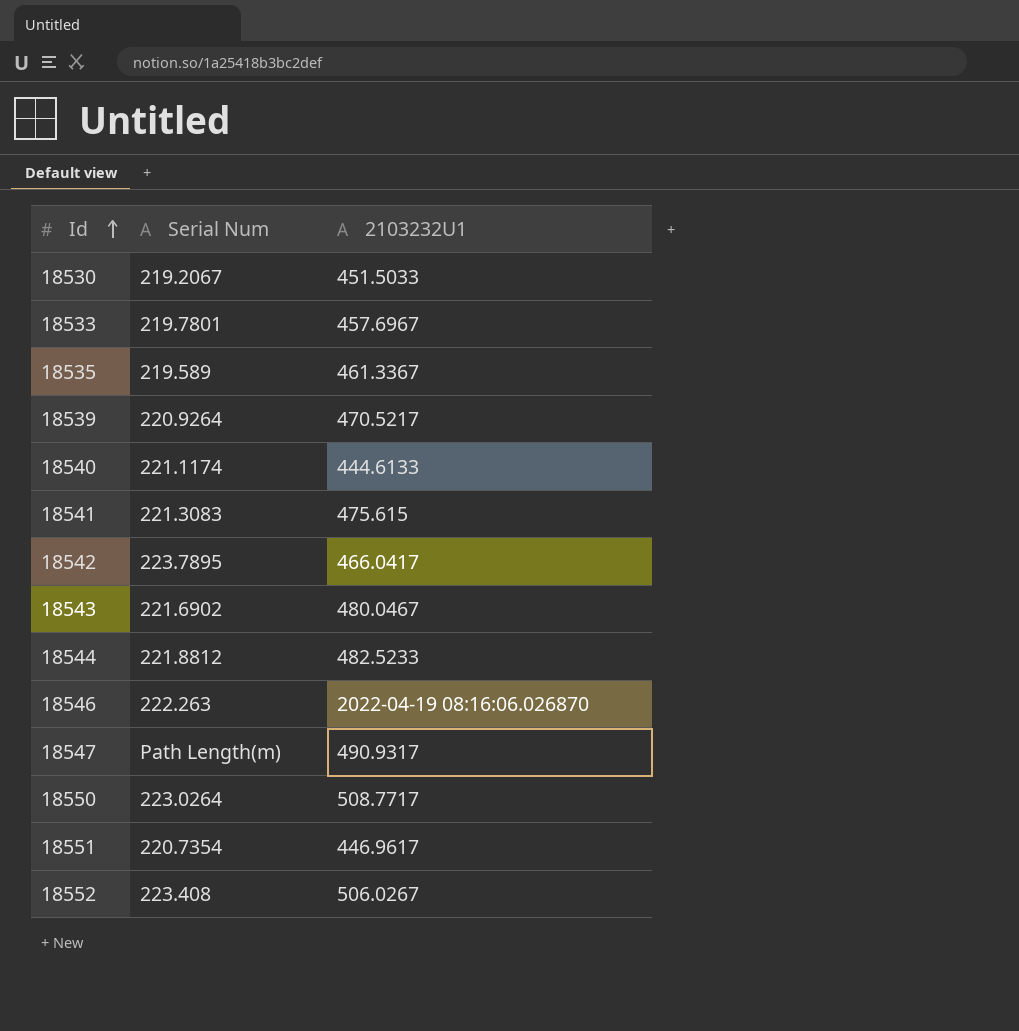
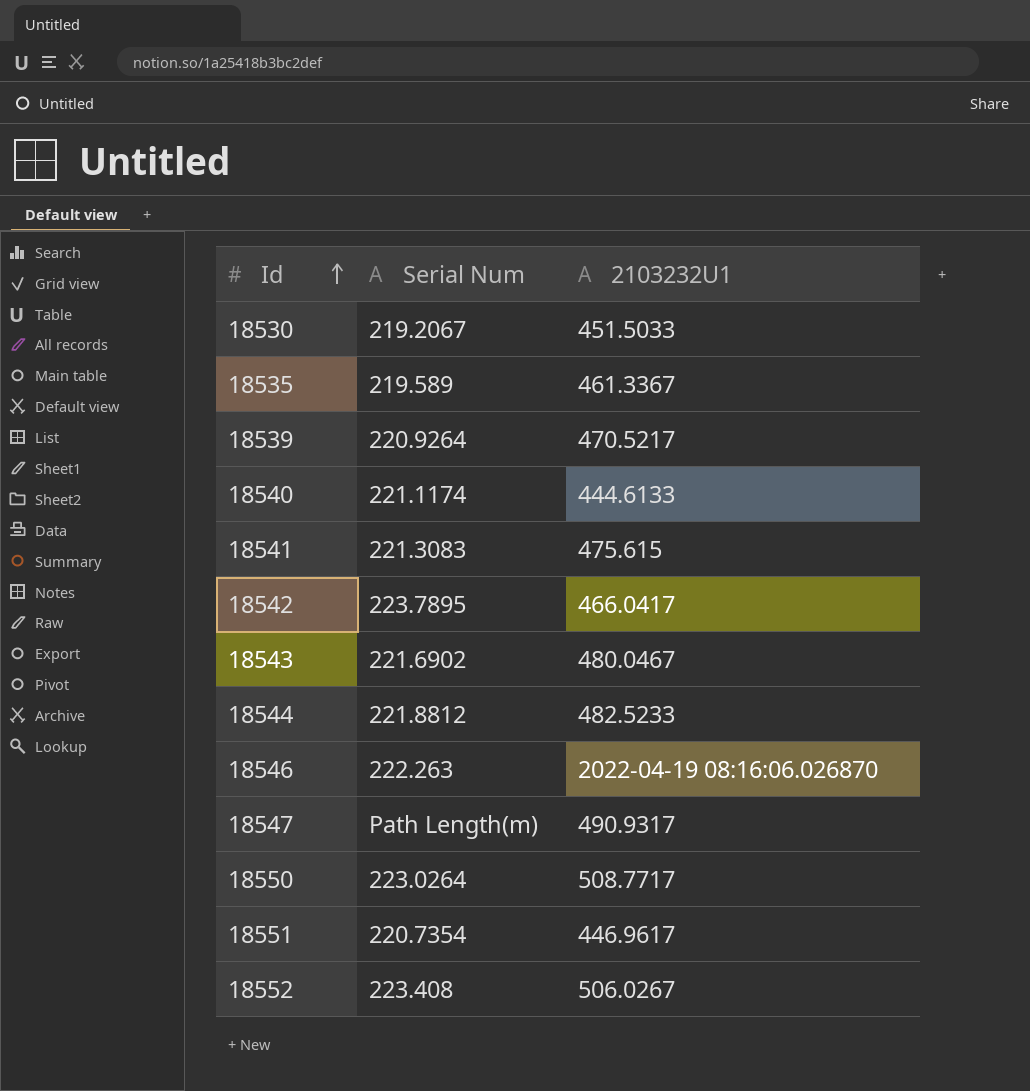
row 18533: 219.7801 | 457.6967 -> none

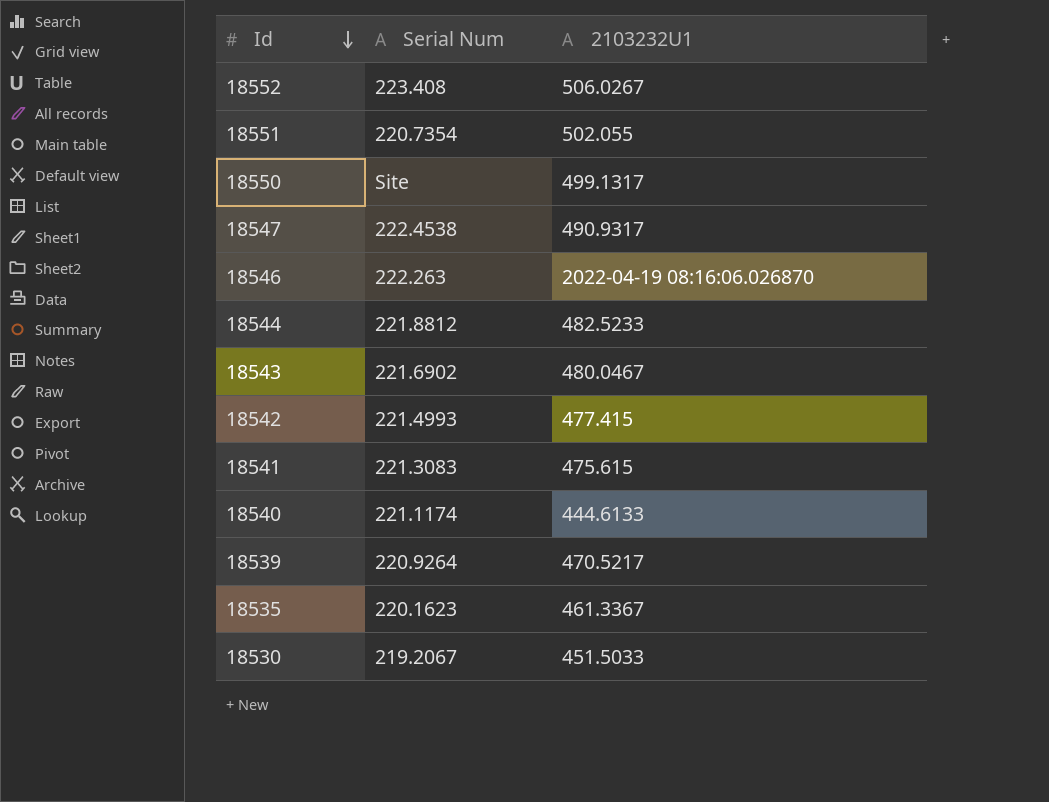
row order: Id ascending -> Id descending
18551 | 2103232U1: 446.9617 -> 502.055
18550 | Serial Num: 223.0264 -> Site
18550 | 2103232U1: 508.7717 -> 499.1317
18547 | Serial Num: Path Length(m) -> 222.4538
18542 | Serial Num: 223.7895 -> 221.4993
18542 | 2103232U1: 466.0417 -> 477.415
18535 | Serial Num: 219.589 -> 220.1623

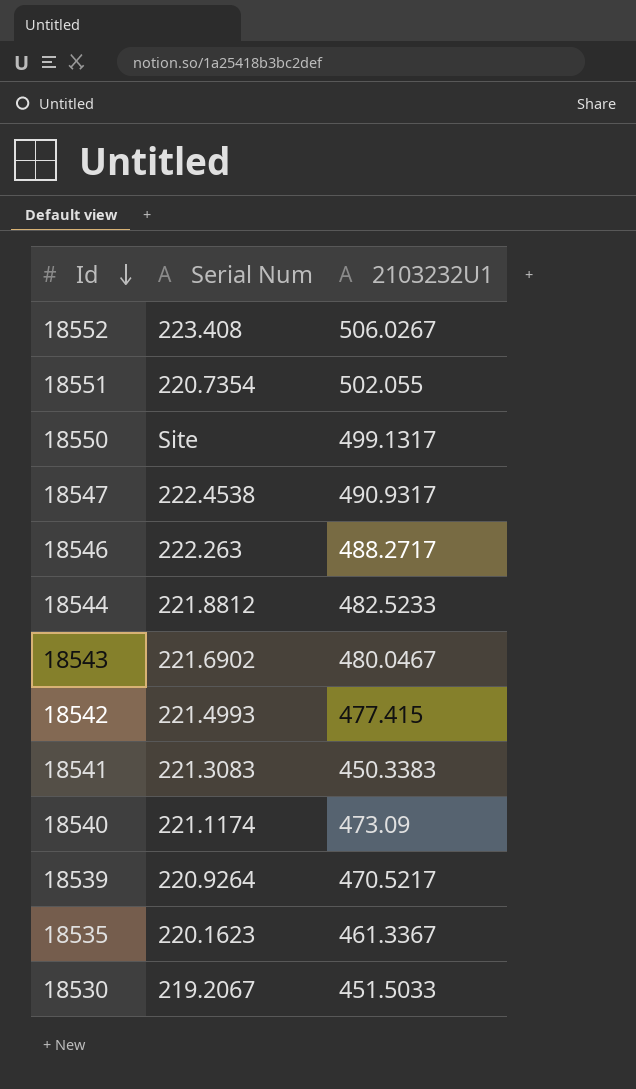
18546 | 2103232U1: 2022-04-19 08:16:06.026870 -> 488.2717
18541 | 2103232U1: 475.615 -> 450.3383
18540 | 2103232U1: 444.6133 -> 473.09

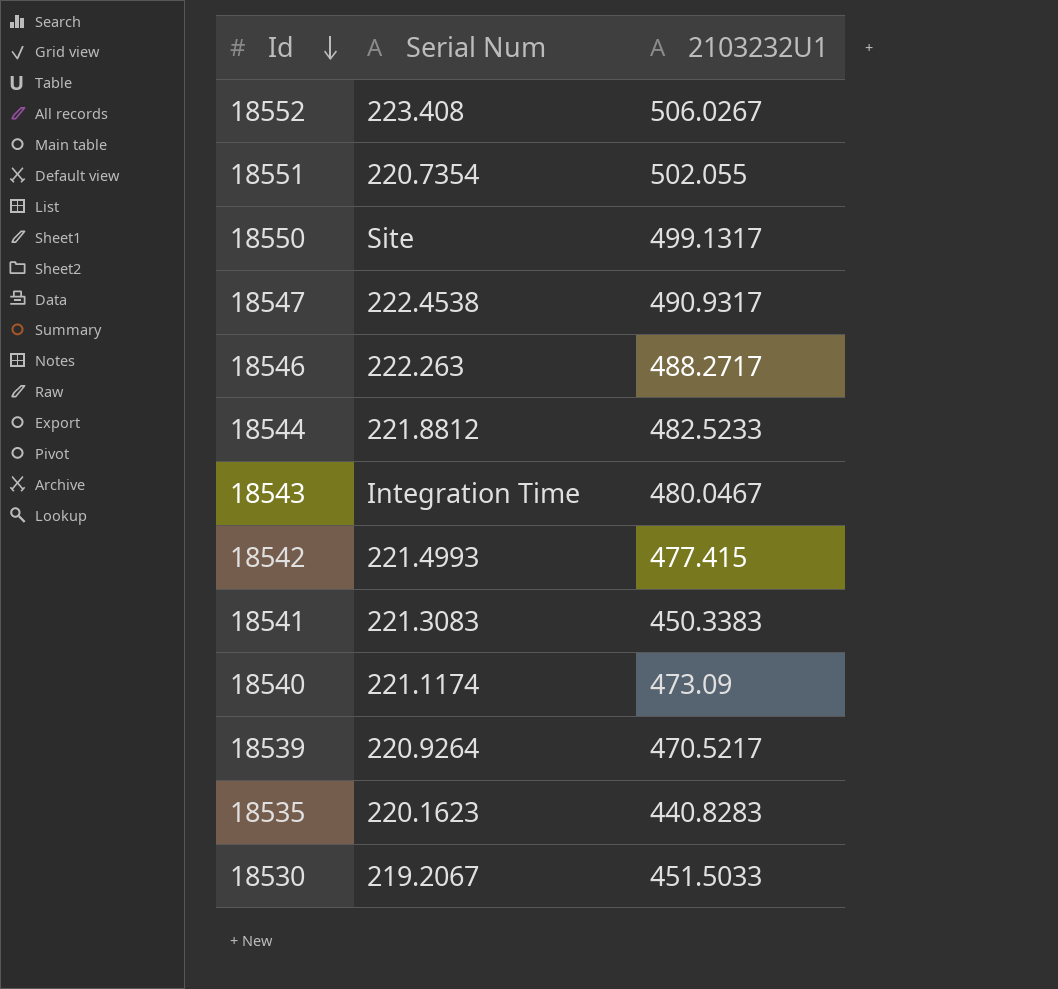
18543 | Serial Num: 221.6902 -> Integration Time
18535 | 2103232U1: 461.3367 -> 440.8283

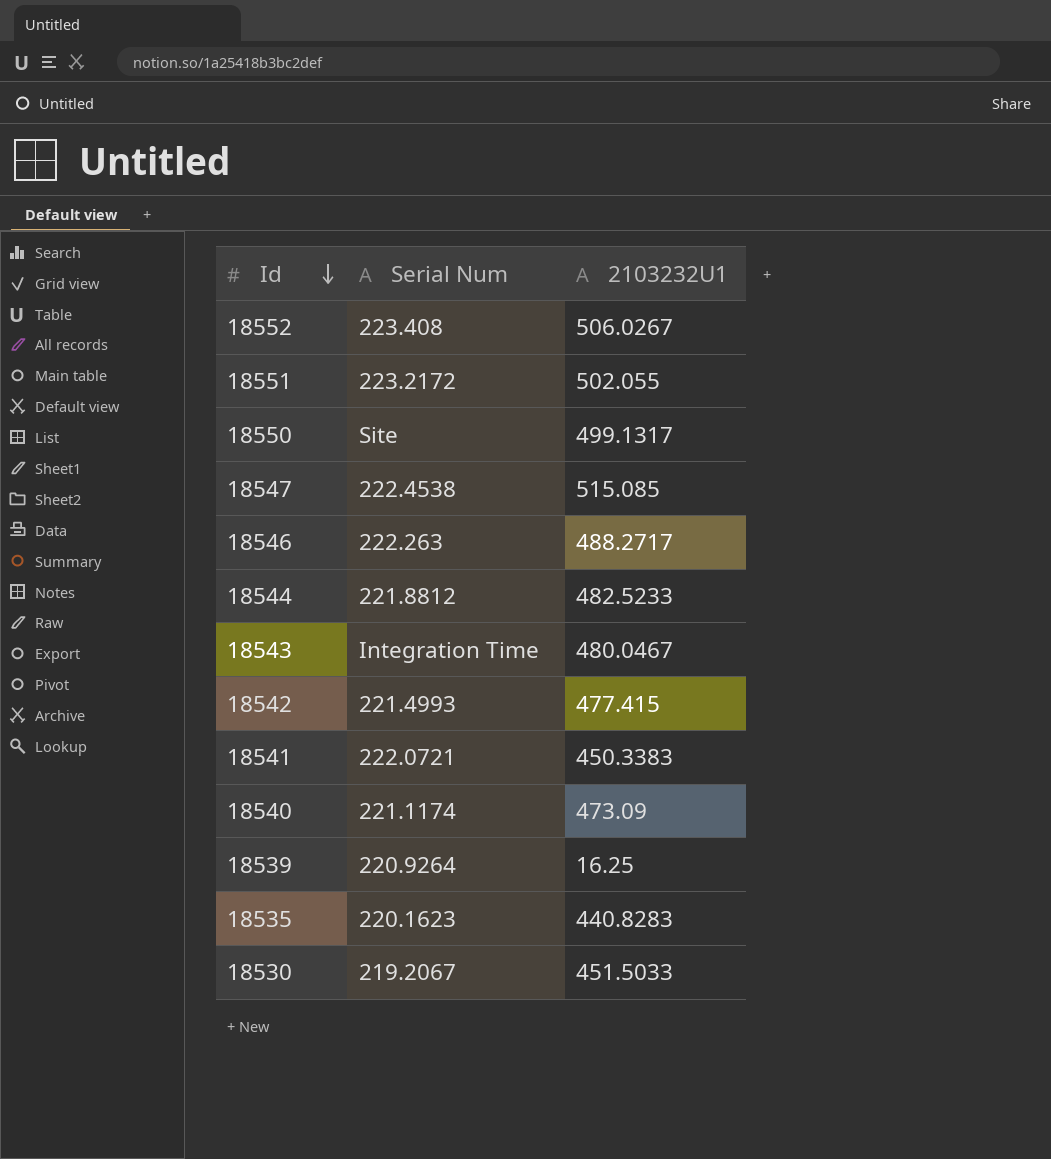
18551 | Serial Num: 220.7354 -> 223.2172
18547 | 2103232U1: 490.9317 -> 515.085
18541 | Serial Num: 221.3083 -> 222.0721
18539 | 2103232U1: 470.5217 -> 16.25

